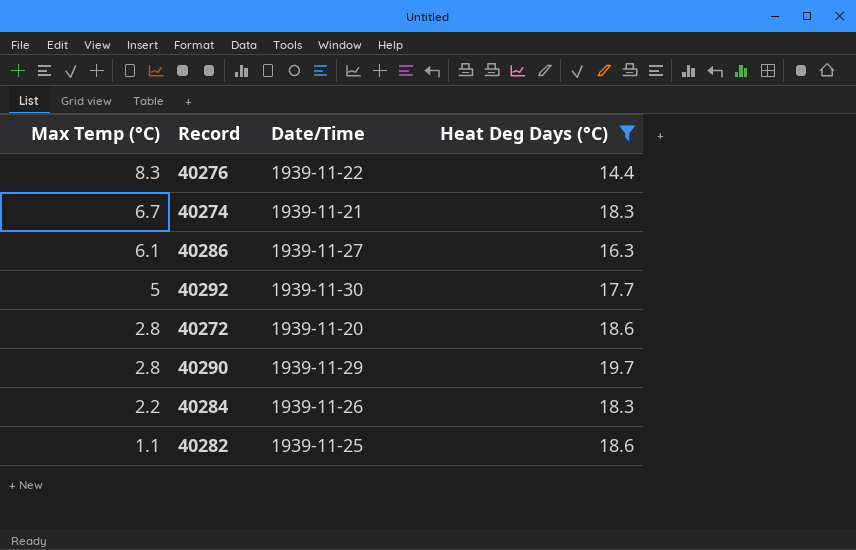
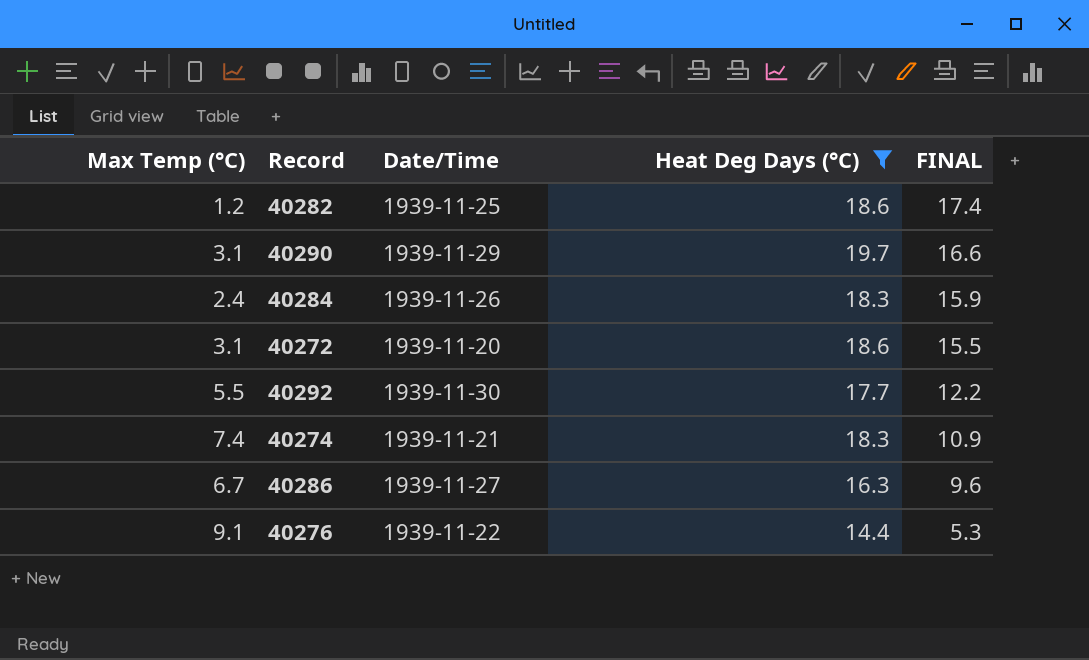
row order: Max Temp (°C) descending -> FINAL descending
column FINAL | formula: none -> [Heat Deg Days (°C)] - [Max Temp (°C)]
40282 | Max Temp (°C): 1.1 -> 1.2
40290 | Max Temp (°C): 2.8 -> 3.1
40284 | Max Temp (°C): 2.2 -> 2.4
40272 | Max Temp (°C): 2.8 -> 3.1
40292 | Max Temp (°C): 5 -> 5.5
40274 | Max Temp (°C): 6.7 -> 7.4
40286 | Max Temp (°C): 6.1 -> 6.7
40276 | Max Temp (°C): 8.3 -> 9.1

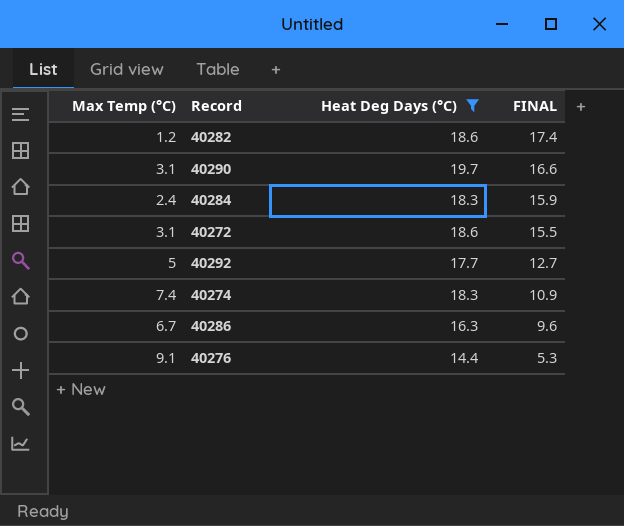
column Date/Time | position: 3 -> none
40292 | Max Temp (°C): 5.5 -> 5
40292 | FINAL: 12.2 -> 12.7

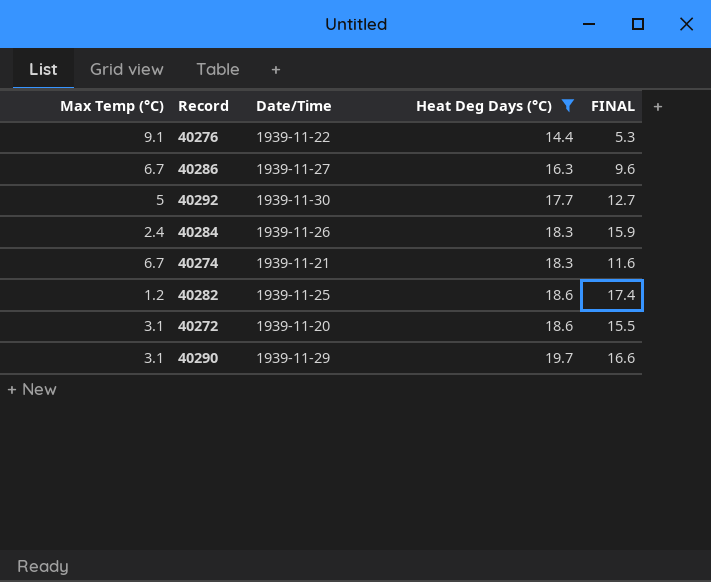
row order: FINAL descending -> Heat Deg Days (°C) ascending
column Date/Time | position: none -> 3
40274 | Max Temp (°C): 7.4 -> 6.7
40274 | FINAL: 10.9 -> 11.6

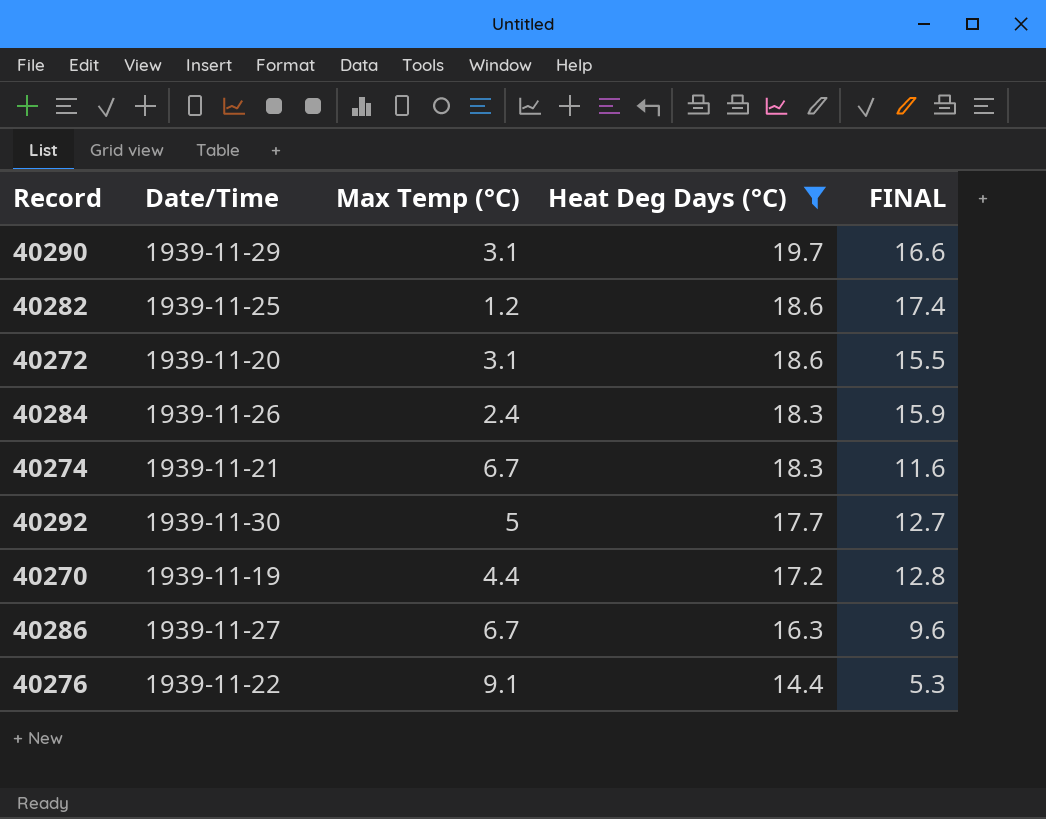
row order: Heat Deg Days (°C) ascending -> Heat Deg Days (°C) descending
column Max Temp (°C) | position: 1 -> 3
row 40270: none -> 1939-11-19 | 4.4 | 17.2 | 12.8

